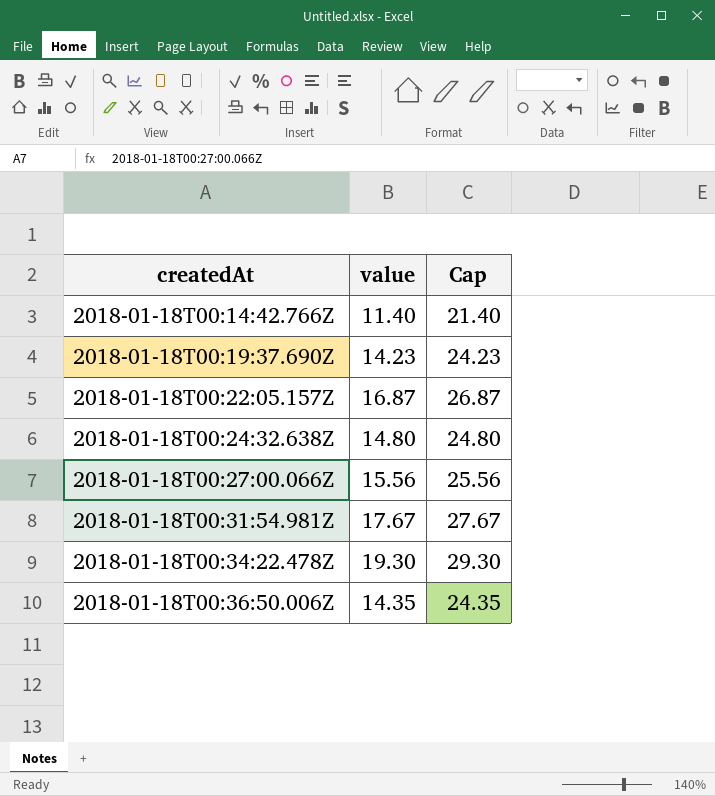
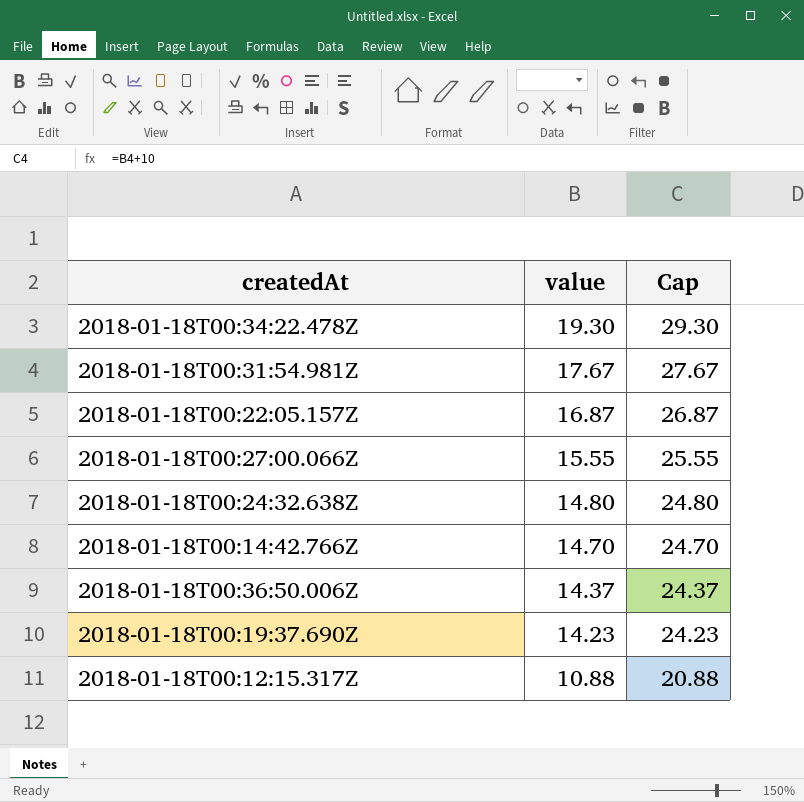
row order: createdAt ascending -> value descending
2018-01-18T00:27:00.066Z | value: 15.56 -> 15.55
2018-01-18T00:27:00.066Z | Cap: 25.56 -> 25.55
2018-01-18T00:14:42.766Z | value: 11.40 -> 14.70
2018-01-18T00:14:42.766Z | Cap: 21.40 -> 24.70
2018-01-18T00:36:50.006Z | value: 14.35 -> 14.37
2018-01-18T00:36:50.006Z | Cap: 24.35 -> 24.37
row 2018-01-18T00:12:15.317Z: none -> 10.88 | 20.88

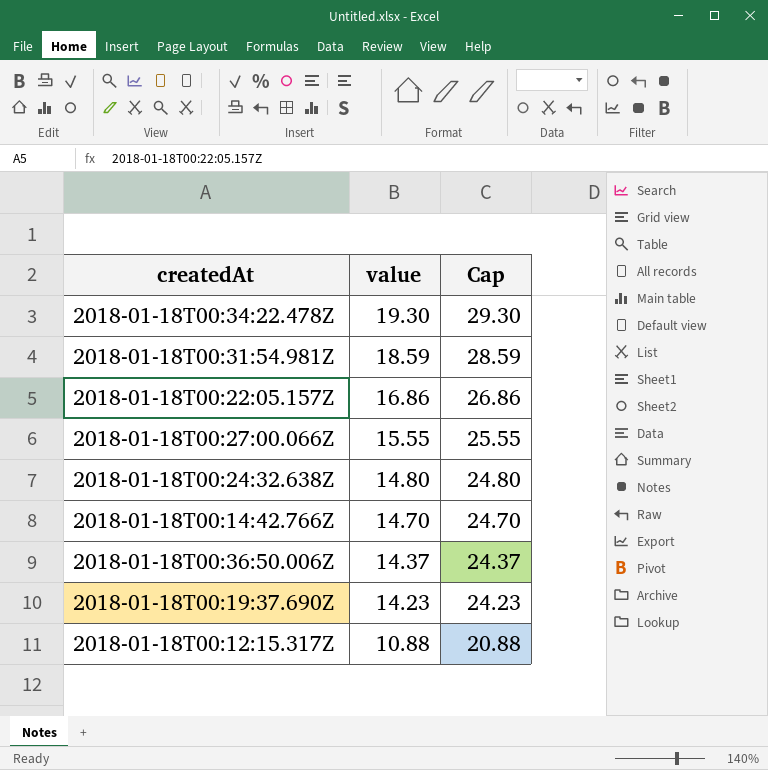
2018-01-18T00:31:54.981Z | value: 17.67 -> 18.59
2018-01-18T00:31:54.981Z | Cap: 27.67 -> 28.59
2018-01-18T00:22:05.157Z | value: 16.87 -> 16.86
2018-01-18T00:22:05.157Z | Cap: 26.87 -> 26.86

